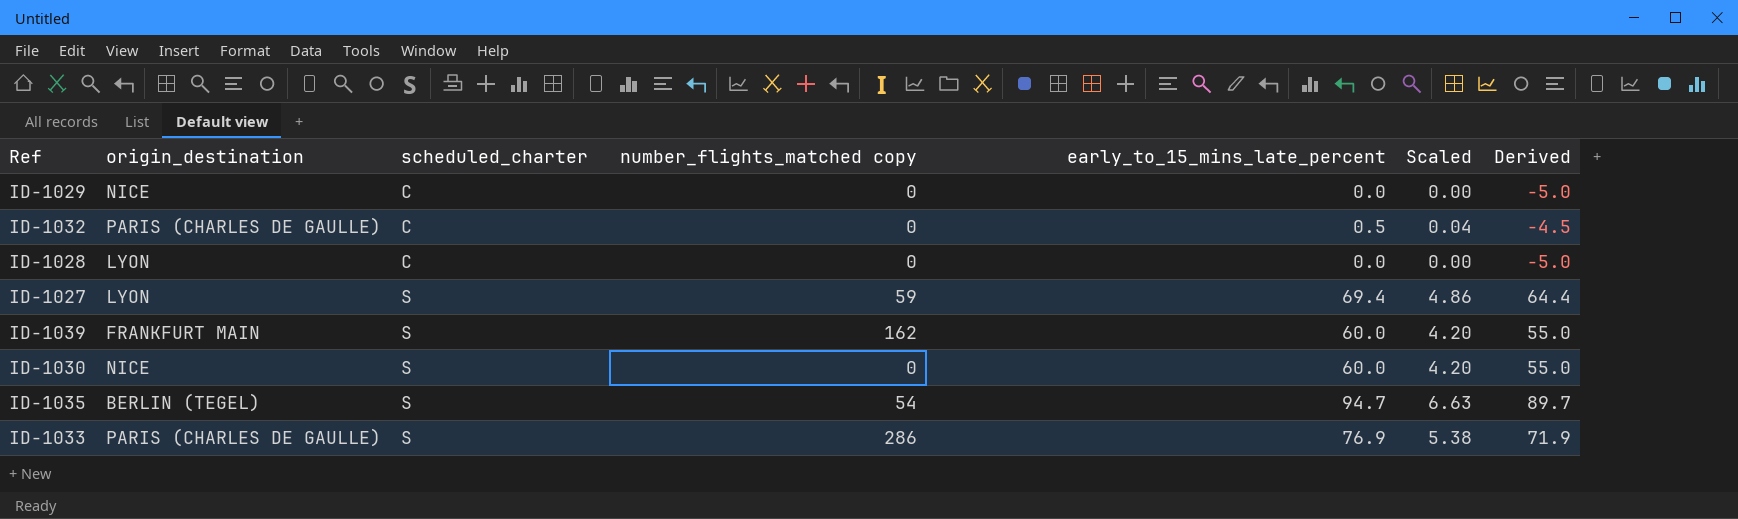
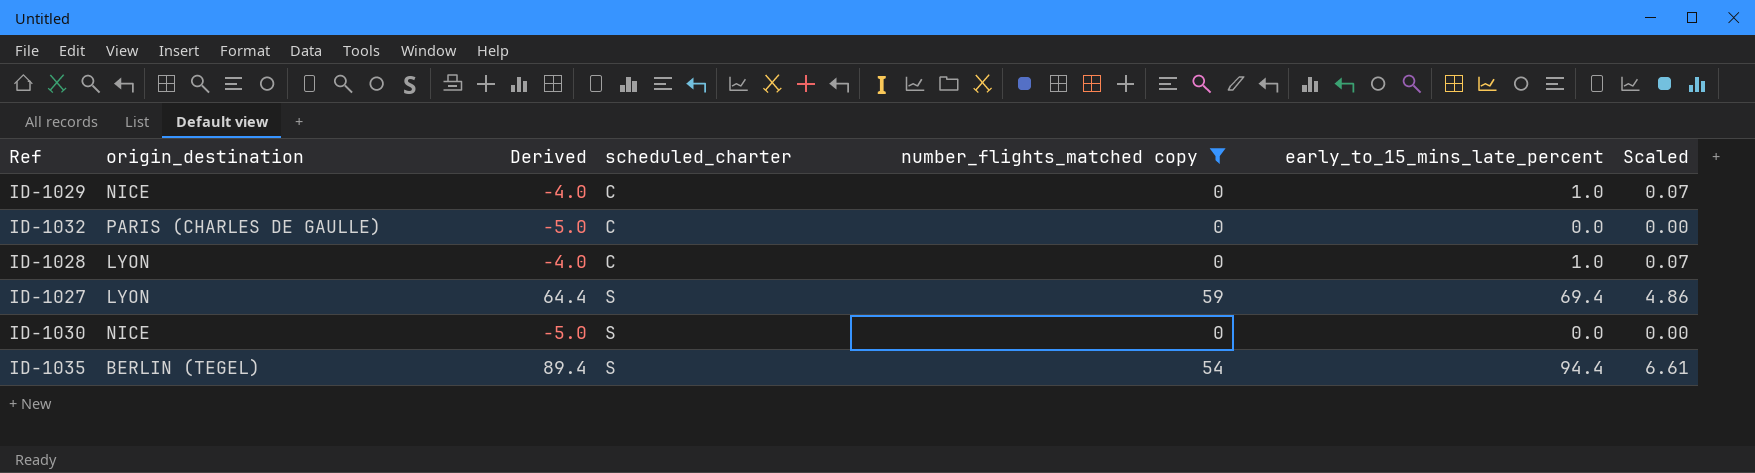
filter: none -> number_flights_matched copy <= 59
column Derived | position: 7 -> 3
ID-1029 | Derived: -5.0 -> -4.0
ID-1029 | early_to_15_mins_late_percent: 0.0 -> 1.0
ID-1029 | Scaled: 0.00 -> 0.07
ID-1032 | Derived: -4.5 -> -5.0
ID-1032 | early_to_15_mins_late_percent: 0.5 -> 0.0
ID-1032 | Scaled: 0.04 -> 0.00
ID-1028 | Derived: -5.0 -> -4.0
ID-1028 | early_to_15_mins_late_percent: 0.0 -> 1.0
ID-1028 | Scaled: 0.00 -> 0.07
ID-1030 | Derived: 55.0 -> -5.0
ID-1030 | early_to_15_mins_late_percent: 60.0 -> 0.0
ID-1030 | Scaled: 4.20 -> 0.00
ID-1035 | Derived: 89.7 -> 89.4
ID-1035 | early_to_15_mins_late_percent: 94.7 -> 94.4
ID-1035 | Scaled: 6.63 -> 6.61

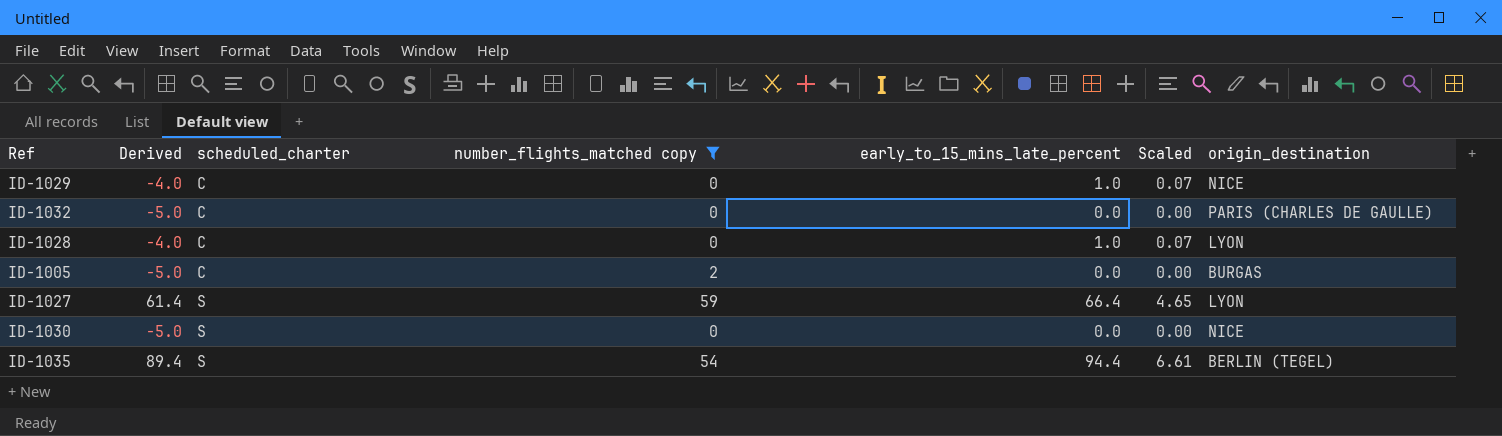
column origin_destination | position: 2 -> 7
row ID-1005: none -> -5.0 | C | 2 | 0.0 | 0.00 | BURGAS
ID-1027 | Derived: 64.4 -> 61.4
ID-1027 | early_to_15_mins_late_percent: 69.4 -> 66.4
ID-1027 | Scaled: 4.86 -> 4.65

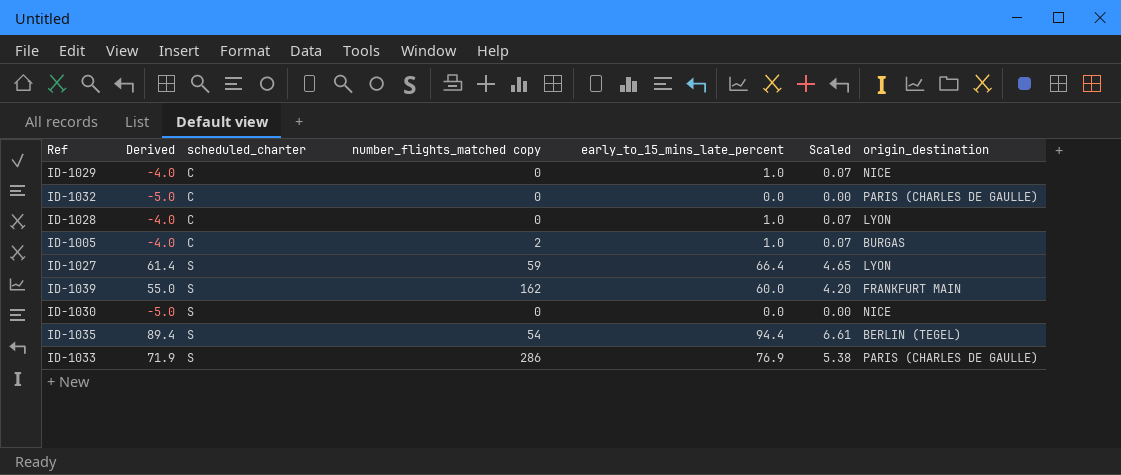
filter: number_flights_matched copy <= 59 -> none
ID-1005 | Derived: -5.0 -> -4.0
ID-1005 | early_to_15_mins_late_percent: 0.0 -> 1.0
ID-1005 | Scaled: 0.00 -> 0.07

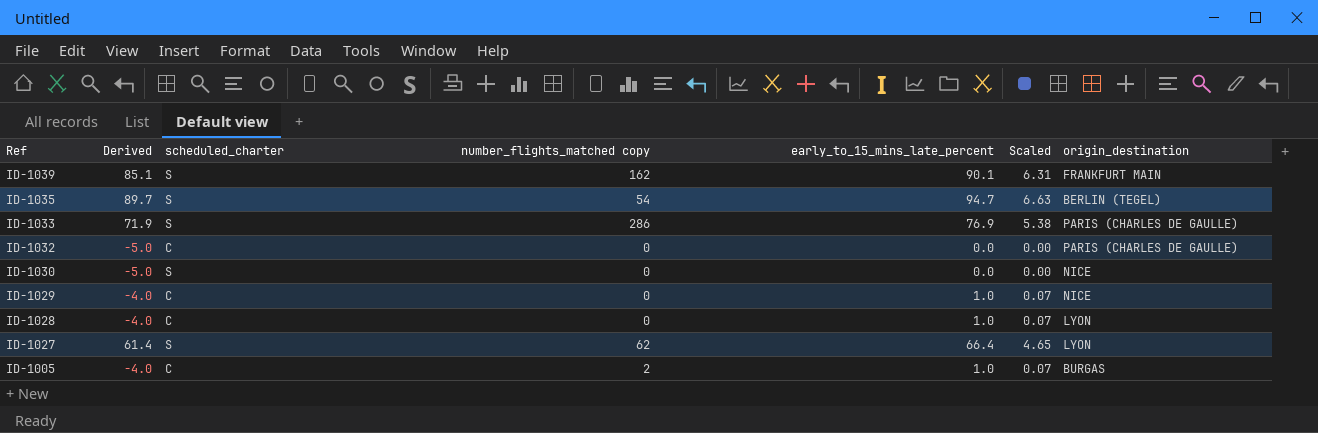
row order: scheduled_charter ascending -> Ref descending
ID-1039 | Derived: 55.0 -> 85.1
ID-1039 | early_to_15_mins_late_percent: 60.0 -> 90.1
ID-1039 | Scaled: 4.20 -> 6.31
ID-1035 | Derived: 89.4 -> 89.7
ID-1035 | early_to_15_mins_late_percent: 94.4 -> 94.7
ID-1035 | Scaled: 6.61 -> 6.63
ID-1027 | number_flights_matched copy: 59 -> 62

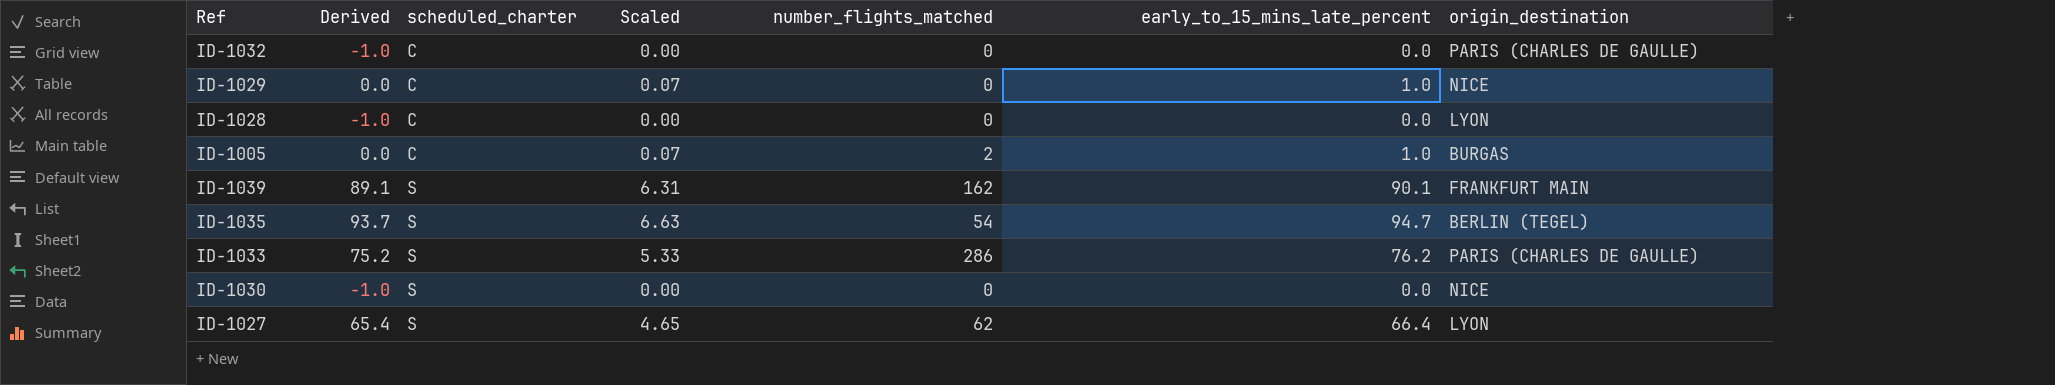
row order: Ref descending -> scheduled_charter ascending
column Derived | formula: [early_to_15_mins_late_percent] - 5 -> [early_to_15_mins_late_percent] - 1
column Scaled | position: 6 -> 4
column name: number_flights_matched copy -> number_flights_matched
ID-1028 | Scaled: 0.07 -> 0.00
ID-1028 | early_to_15_mins_late_percent: 1.0 -> 0.0
ID-1033 | Scaled: 5.38 -> 5.33
ID-1033 | early_to_15_mins_late_percent: 76.9 -> 76.2

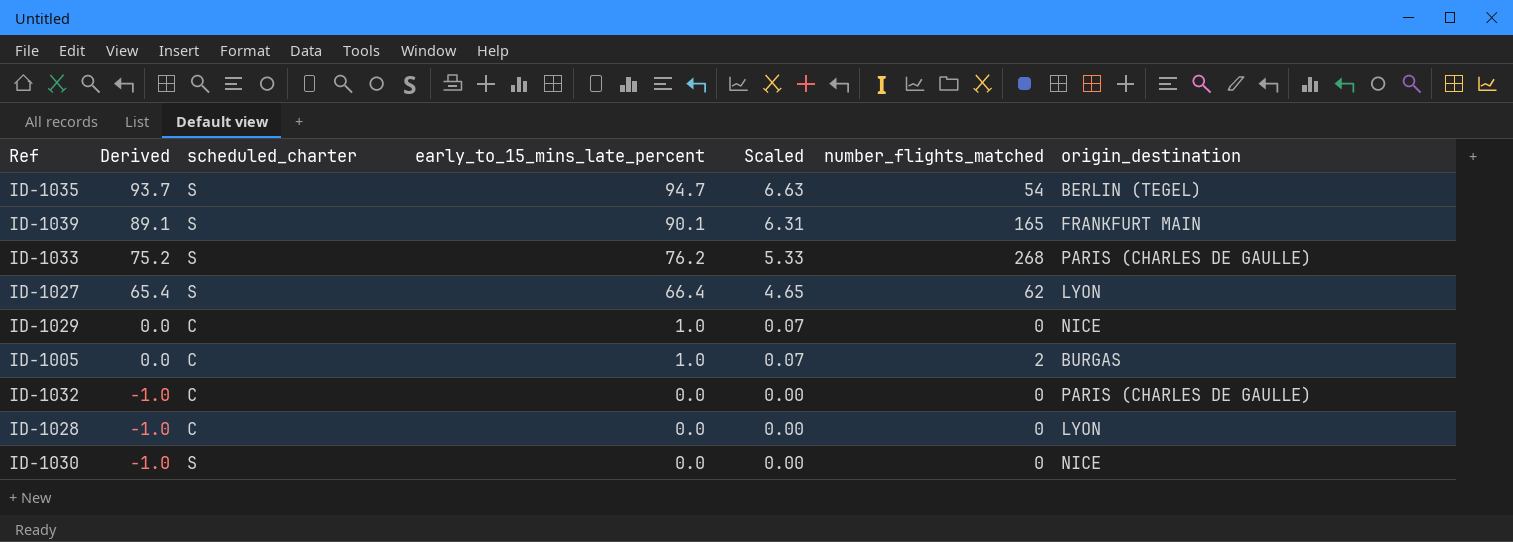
row order: scheduled_charter ascending -> Derived descending
column early_to_15_mins_late_percent | position: 6 -> 4
ID-1039 | number_flights_matched: 162 -> 165
ID-1033 | number_flights_matched: 286 -> 268

